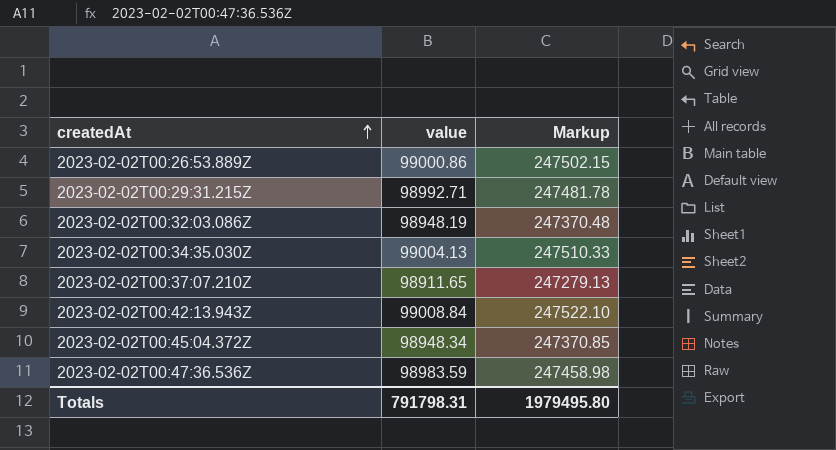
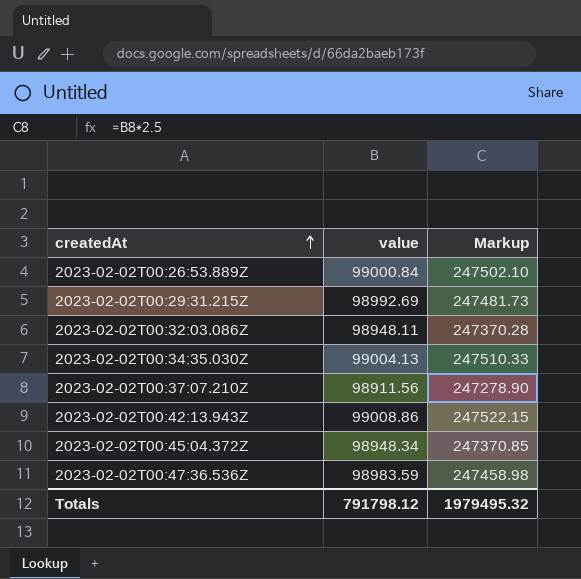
2023-02-02T00:26:53.889Z | value: 99000.86 -> 99000.84
2023-02-02T00:26:53.889Z | Markup: 247502.15 -> 247502.10
2023-02-02T00:29:31.215Z | value: 98992.71 -> 98992.69
2023-02-02T00:29:31.215Z | Markup: 247481.78 -> 247481.73
2023-02-02T00:32:03.086Z | value: 98948.19 -> 98948.11
2023-02-02T00:32:03.086Z | Markup: 247370.48 -> 247370.28
2023-02-02T00:37:07.210Z | value: 98911.65 -> 98911.56
2023-02-02T00:37:07.210Z | Markup: 247279.13 -> 247278.90
2023-02-02T00:42:13.943Z | value: 99008.84 -> 99008.86
2023-02-02T00:42:13.943Z | Markup: 247522.10 -> 247522.15
Totals | value: 791798.31 -> 791798.12
Totals | Markup: 1979495.80 -> 1979495.32

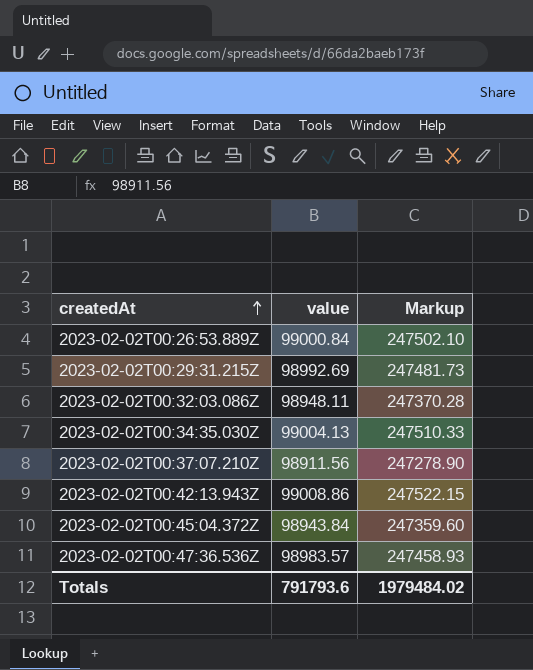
2023-02-02T00:45:04.372Z | value: 98948.34 -> 98943.84
2023-02-02T00:45:04.372Z | Markup: 247370.85 -> 247359.60
2023-02-02T00:47:36.536Z | value: 98983.59 -> 98983.57
2023-02-02T00:47:36.536Z | Markup: 247458.98 -> 247458.93
Totals | value: 791798.12 -> 791793.6
Totals | Markup: 1979495.32 -> 1979484.02

